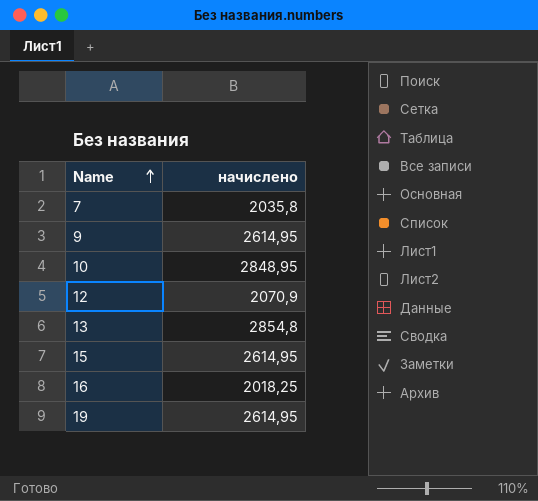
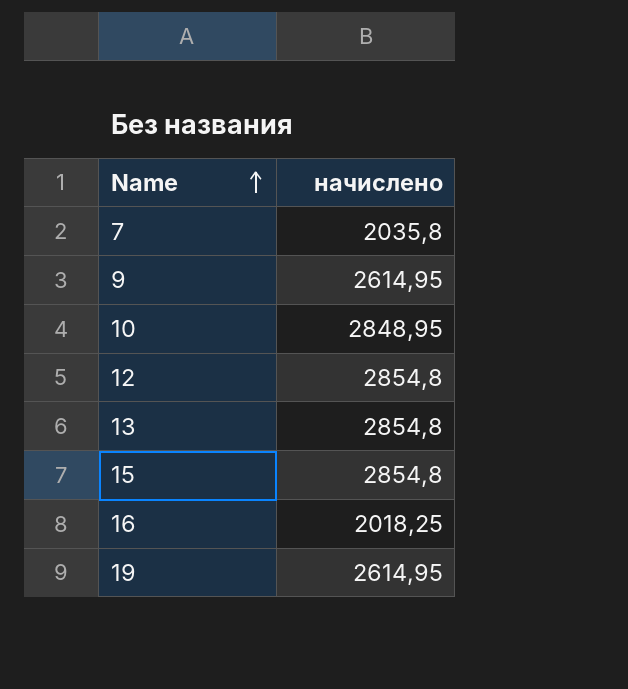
12 | начислено: 2070,9 -> 2854,8
15 | начислено: 2614,95 -> 2854,8

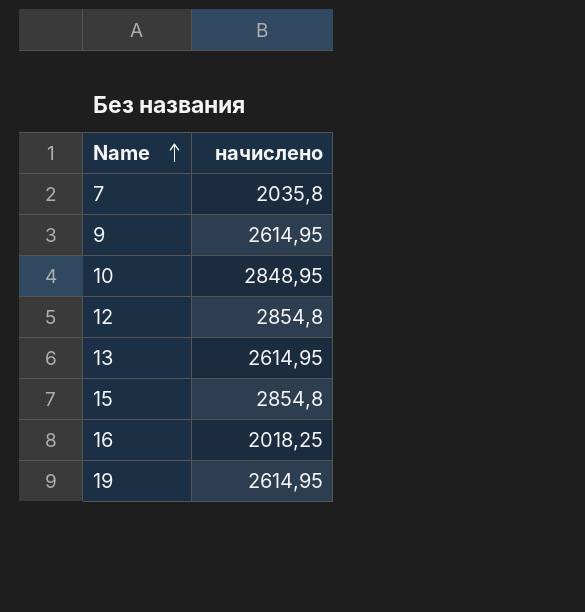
13 | начислено: 2854,8 -> 2614,95

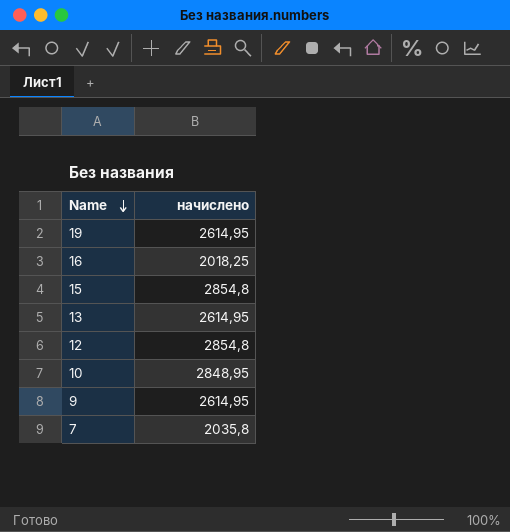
row order: Name ascending -> Name descending

